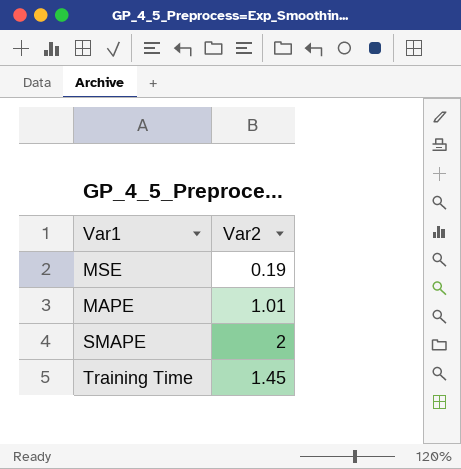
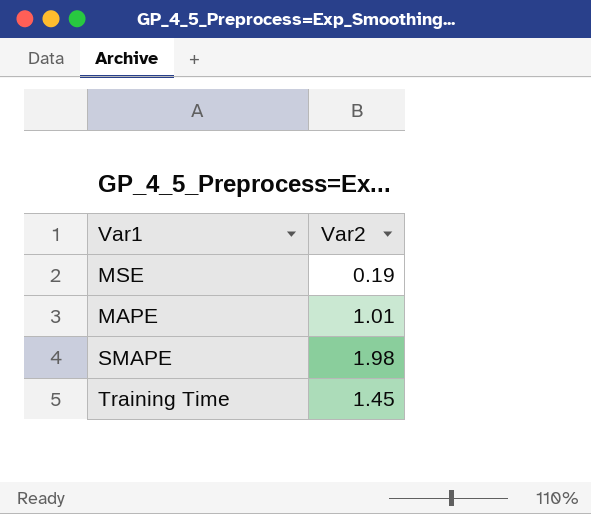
SMAPE | Var2: 2 -> 1.98

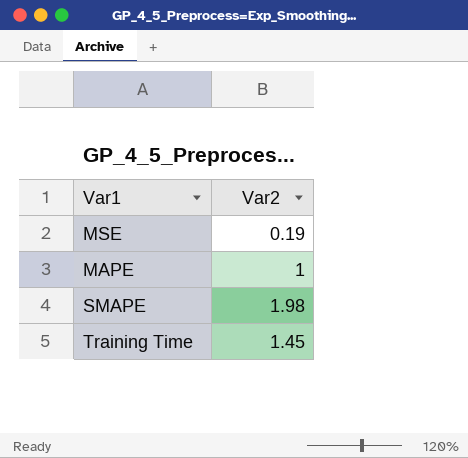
MAPE | Var2: 1.01 -> 1

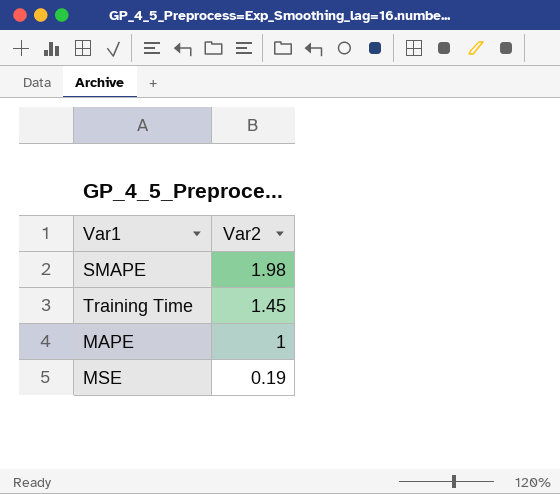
row order: none -> Var2 descending

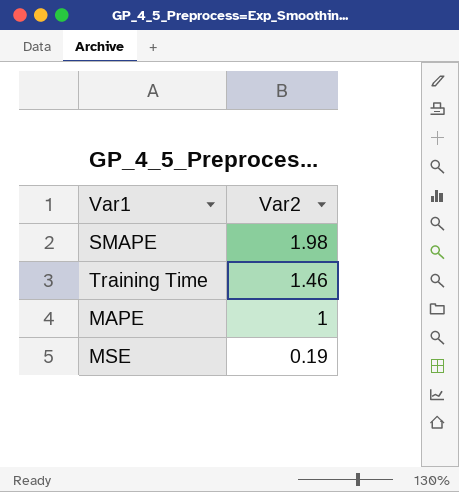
Training Time | Var2: 1.45 -> 1.46

